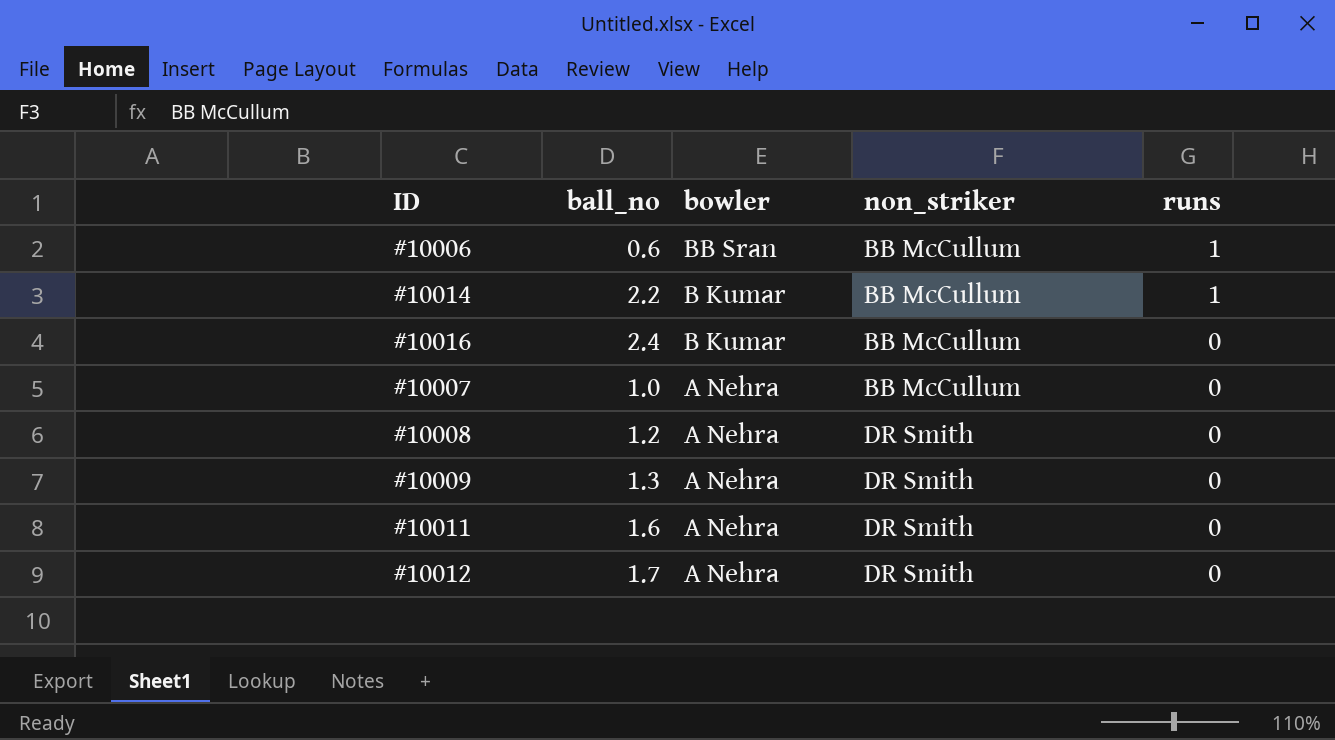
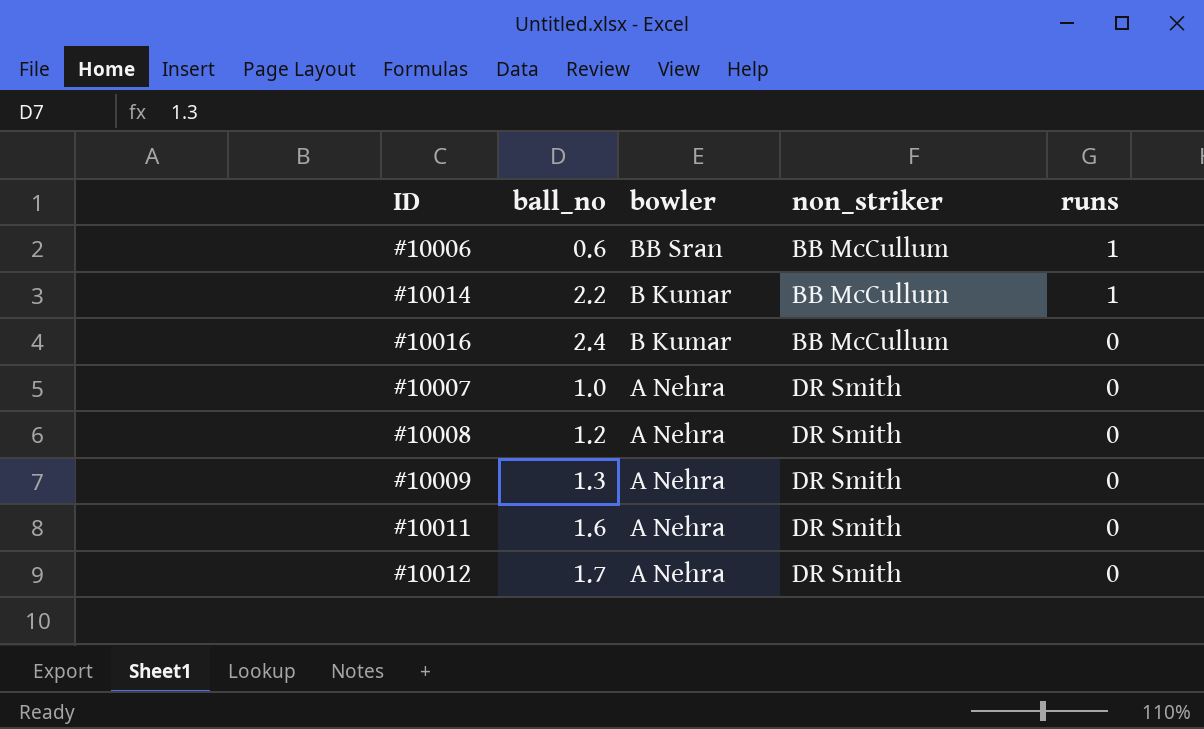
#10007 | non_striker: BB McCullum -> DR Smith

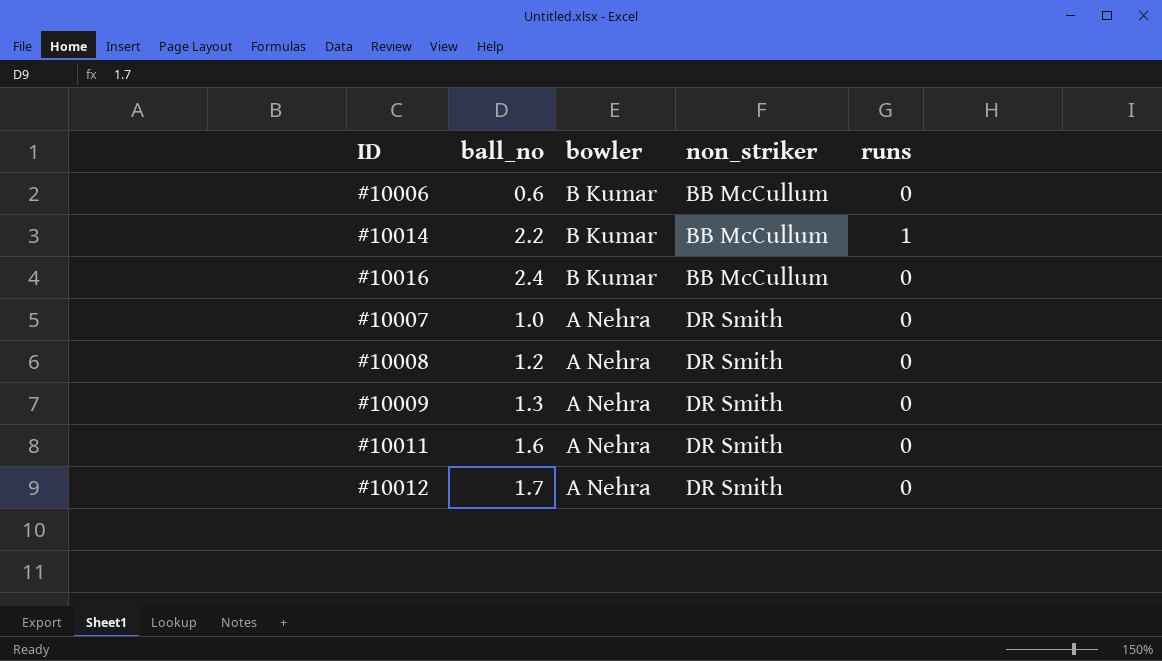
#10006 | bowler: BB Sran -> B Kumar
#10006 | runs: 1 -> 0

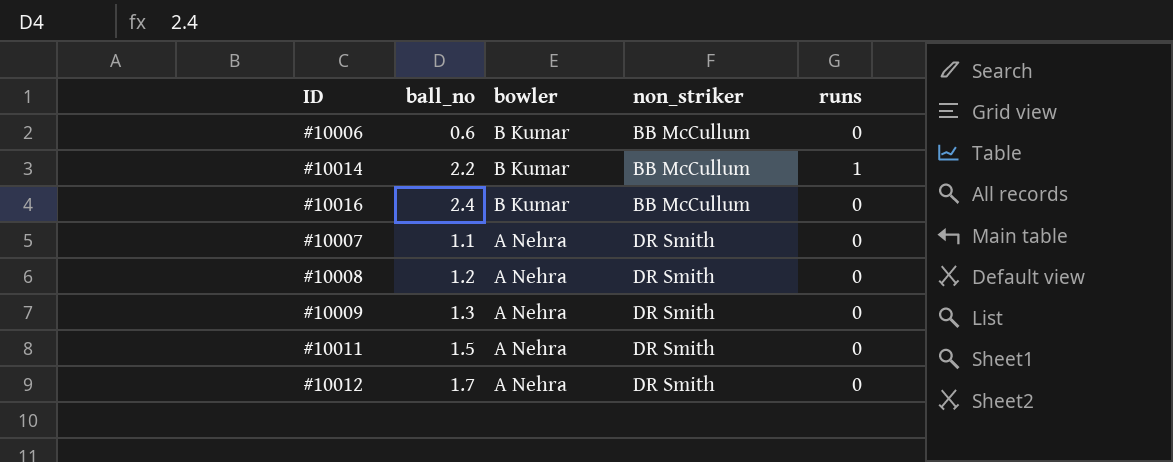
#10007 | ball_no: 1.0 -> 1.1
#10011 | ball_no: 1.6 -> 1.5

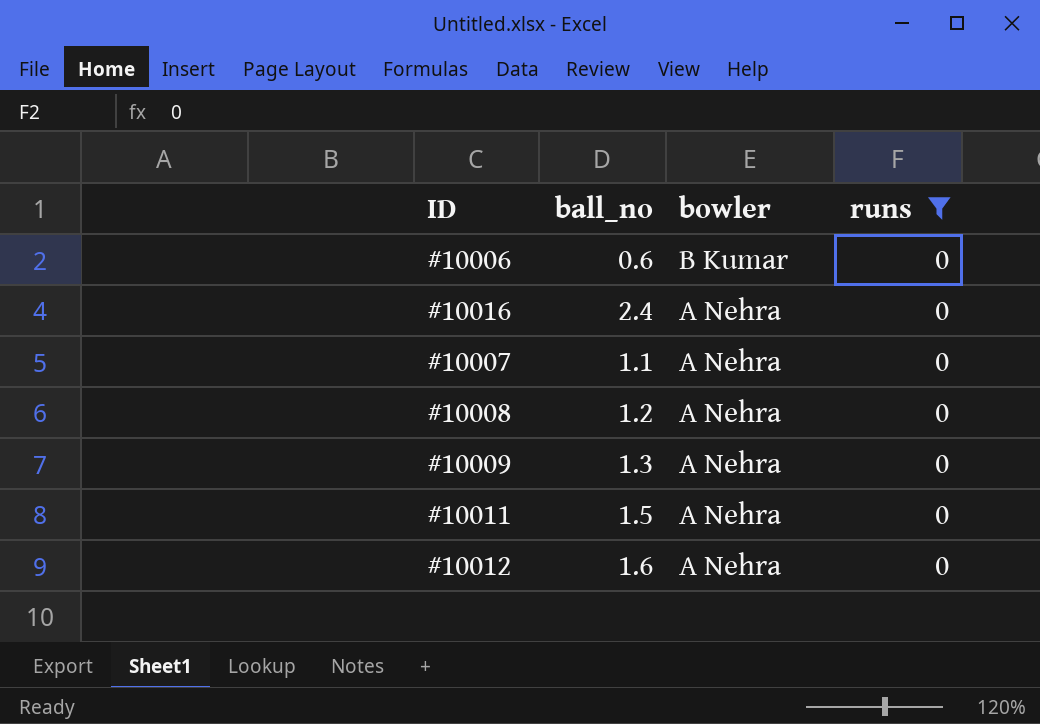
filter: none -> runs = 0
column non_striker | position: 4 -> none
#10016 | bowler: B Kumar -> A Nehra
#10012 | ball_no: 1.7 -> 1.6

